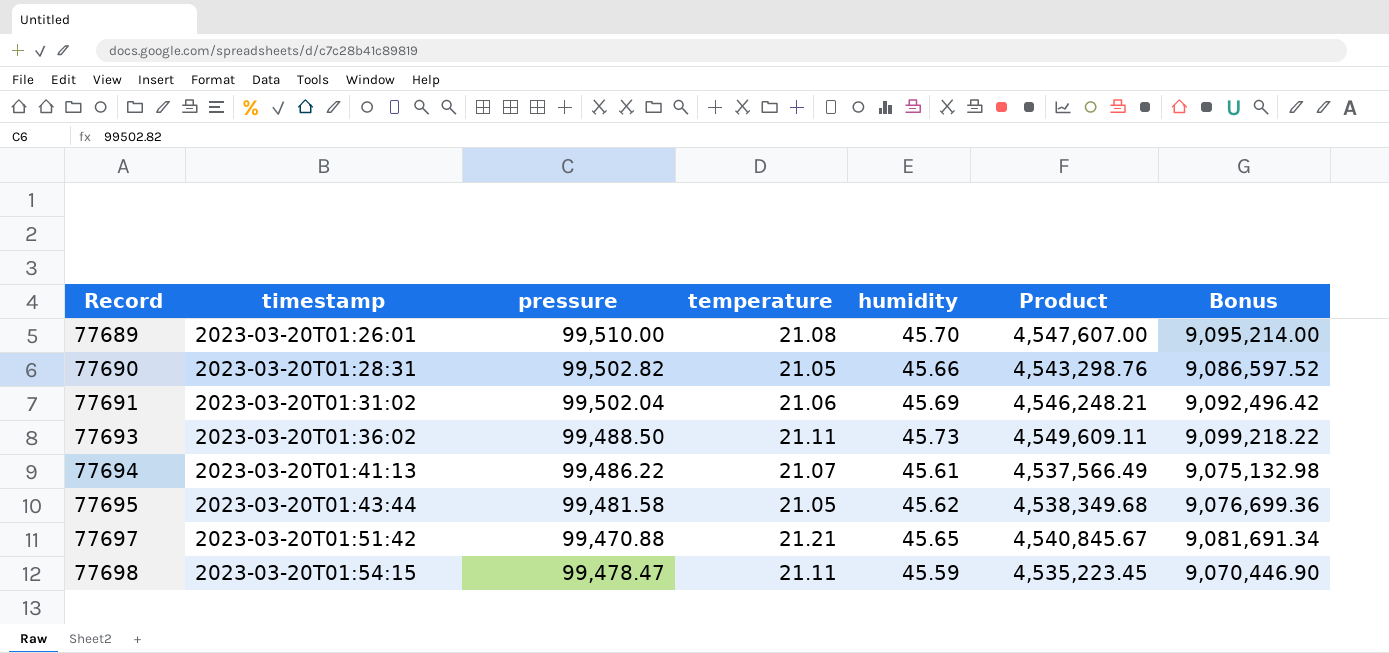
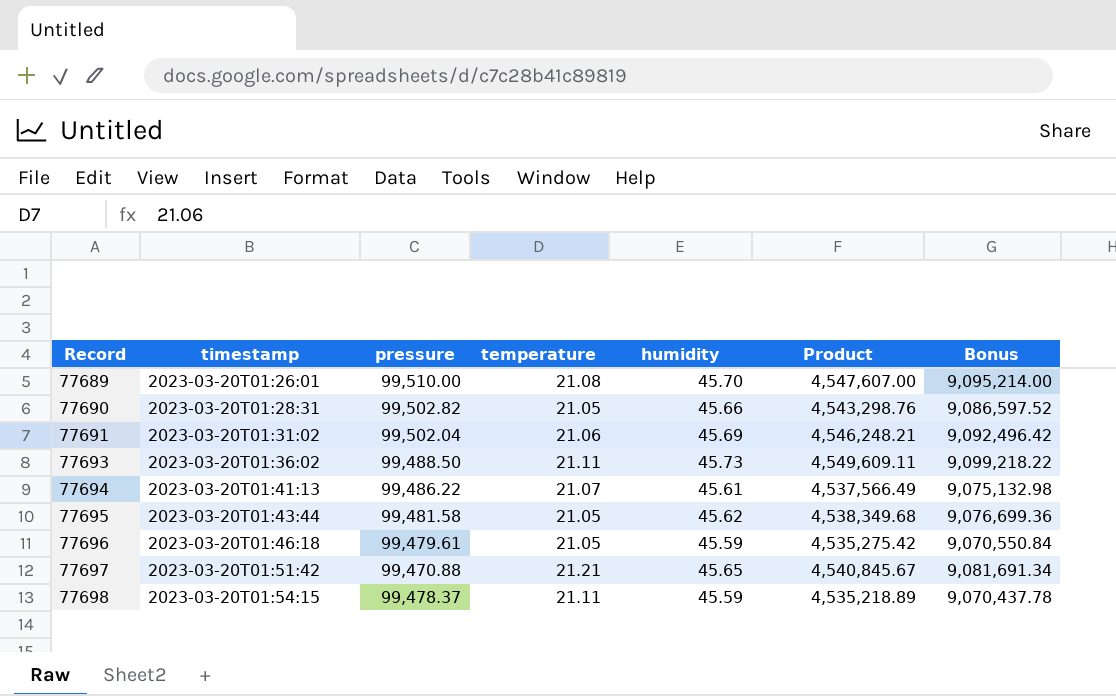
row 77696: none -> 2023-03-20T01:46:18 | 99,479.61 | 21.05 | 45.59 | 4,535,275.42 | 9,070,550.84
77698 | pressure: 99,478.47 -> 99,478.37
77698 | Product: 4,535,223.45 -> 4,535,218.89
77698 | Bonus: 9,070,446.90 -> 9,070,437.78

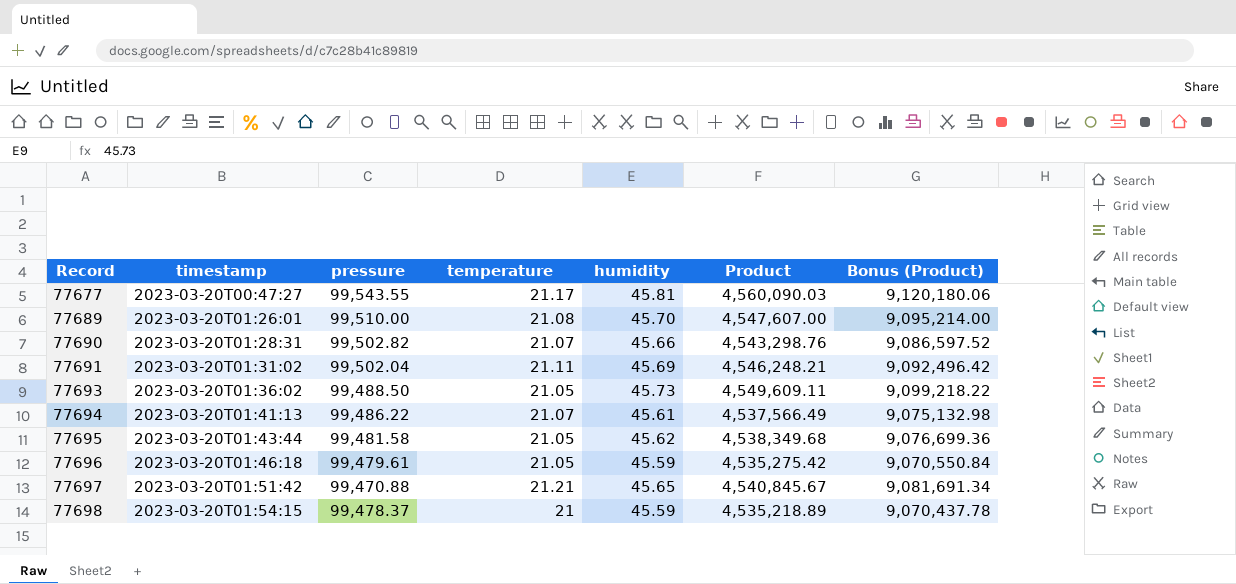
column name: Bonus -> Bonus (Product)
row 77677: none -> 2023-03-20T00:47:27 | 99,543.55 | 21.17 | 45.81 | 4,560,090.03 | 9,120,180.06
77690 | temperature: 21.05 -> 21.07
77691 | temperature: 21.06 -> 21.11
77693 | temperature: 21.11 -> 21.05
77698 | temperature: 21.11 -> 21

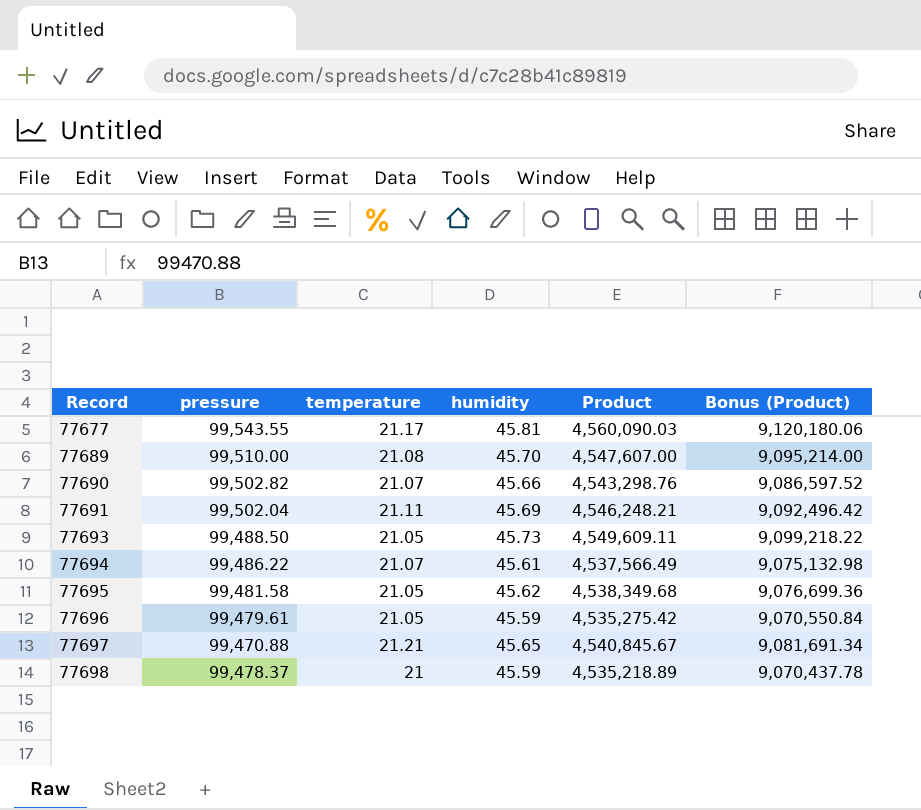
column timestamp | position: 2 -> none

